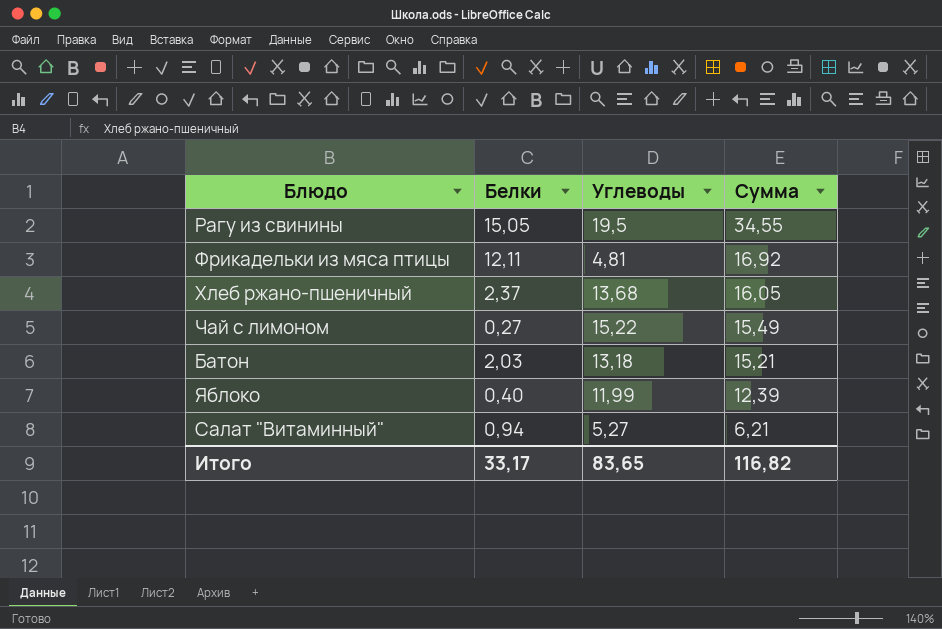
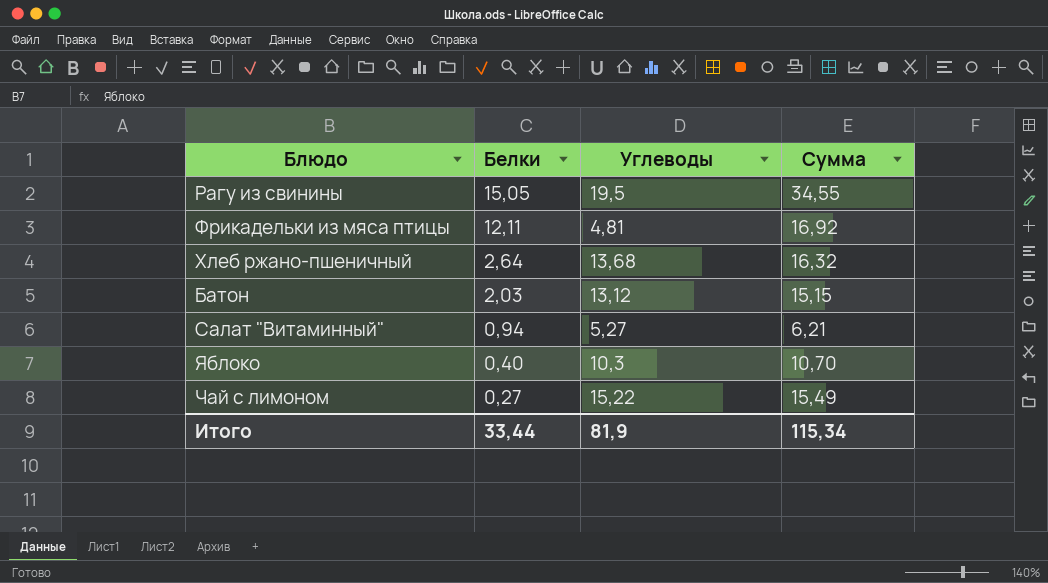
row order: Сумма descending -> Белки descending
Хлеб ржано-пшеничный | Белки: 2,37 -> 2,64
Хлеб ржано-пшеничный | Сумма: 16,05 -> 16,32
Батон | Углеводы: 13,18 -> 13,12
Батон | Сумма: 15,21 -> 15,15
Яблоко | Углеводы: 11,99 -> 10,3
Яблоко | Сумма: 12,39 -> 10,70
Итого | Белки: 33,17 -> 33,44
Итого | Углеводы: 83,65 -> 81,9
Итого | Сумма: 116,82 -> 115,34

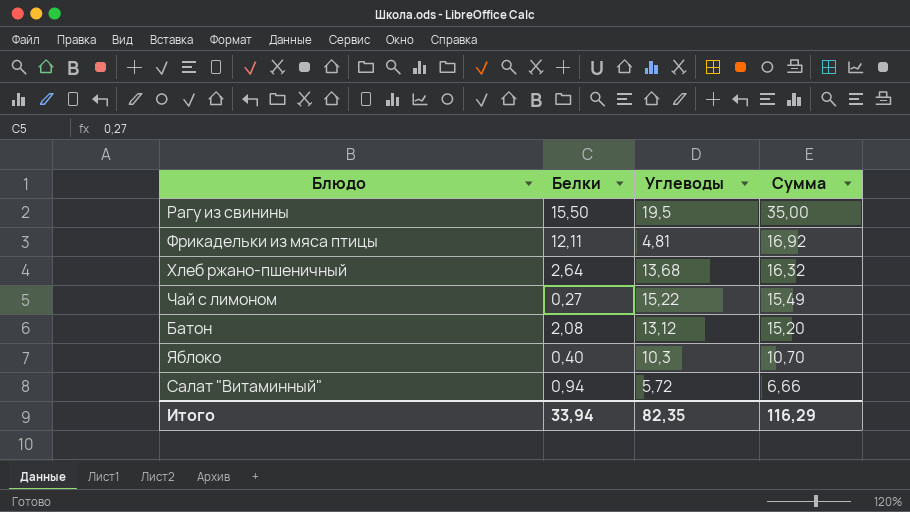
row order: Белки descending -> Сумма descending
Рагу из свинины | Белки: 15,05 -> 15,50
Рагу из свинины | Сумма: 34,55 -> 35,00
Батон | Белки: 2,03 -> 2,08
Батон | Сумма: 15,15 -> 15,20
Салат "Витаминный" | Углеводы: 5,27 -> 5,72
Салат "Витаминный" | Сумма: 6,21 -> 6,66
Итого | Белки: 33,44 -> 33,94
Итого | Углеводы: 81,9 -> 82,35
Итого | Сумма: 115,34 -> 116,29

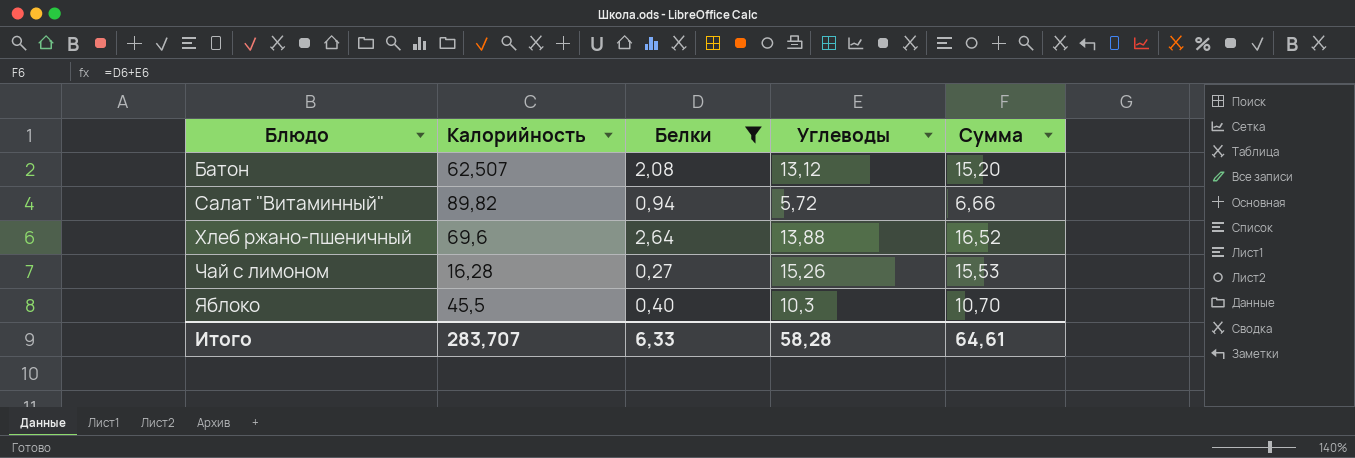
filter: none -> Белки <= 2,64
row order: Сумма descending -> Блюдо ascending
column Калорийность | position: none -> 2
Хлеб ржано-пшеничный | Углеводы: 13,68 -> 13,88
Хлеб ржано-пшеничный | Сумма: 16,32 -> 16,52
Чай с лимоном | Углеводы: 15,22 -> 15,26
Чай с лимоном | Сумма: 15,49 -> 15,53
Итого | Белки: 33,94 -> 6,33
Итого | Углеводы: 82,35 -> 58,28
Итого | Сумма: 116,29 -> 64,61

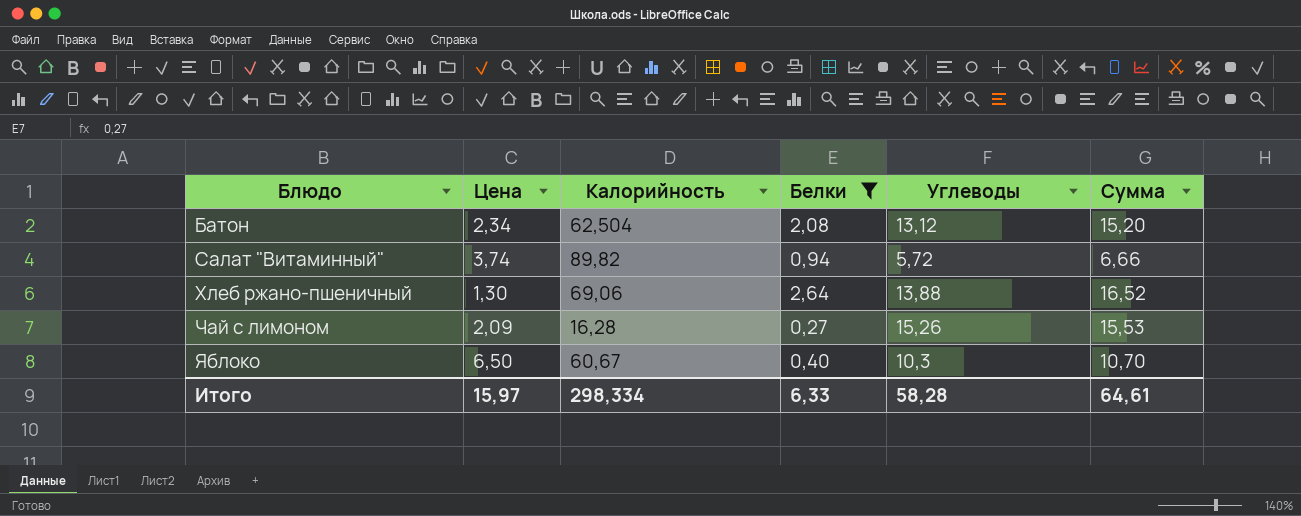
column Цена | position: none -> 2
Батон | Калорийность: 62,507 -> 62,504
Хлеб ржано-пшеничный | Калорийность: 69,6 -> 69,06
Яблоко | Калорийность: 45,5 -> 60,67
Итого | Калорийность: 283,707 -> 298,334

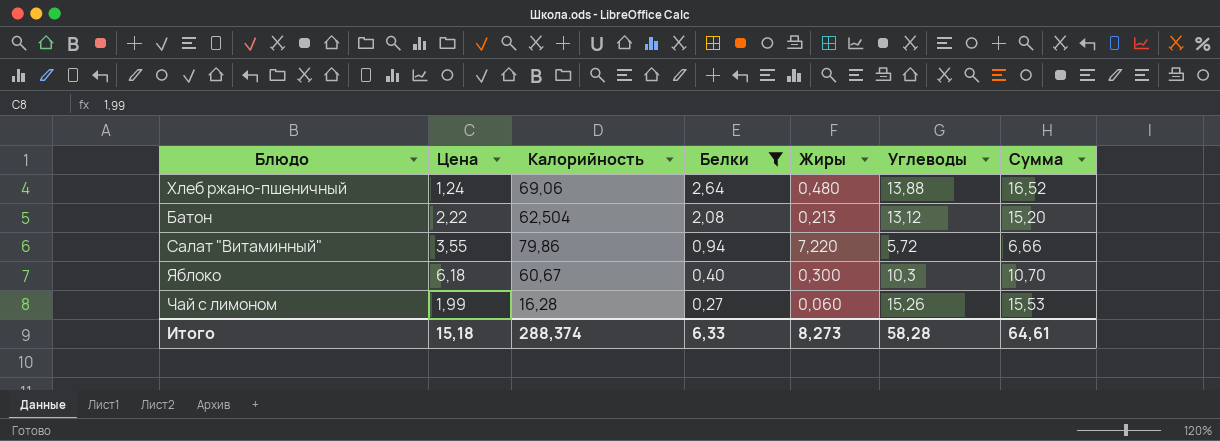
row order: Блюдо ascending -> Белки descending
column Жиры | position: none -> 5
Хлеб ржано-пшеничный | Цена: 1,30 -> 1,24
Батон | Цена: 2,34 -> 2,22
Салат "Витаминный" | Цена: 3,74 -> 3,55
Салат "Витаминный" | Калорийность: 89,82 -> 79,86
Яблоко | Цена: 6,50 -> 6,18
Чай с лимоном | Цена: 2,09 -> 1,99
Итого | Цена: 15,97 -> 15,18
Итого | Калорийность: 298,334 -> 288,374

